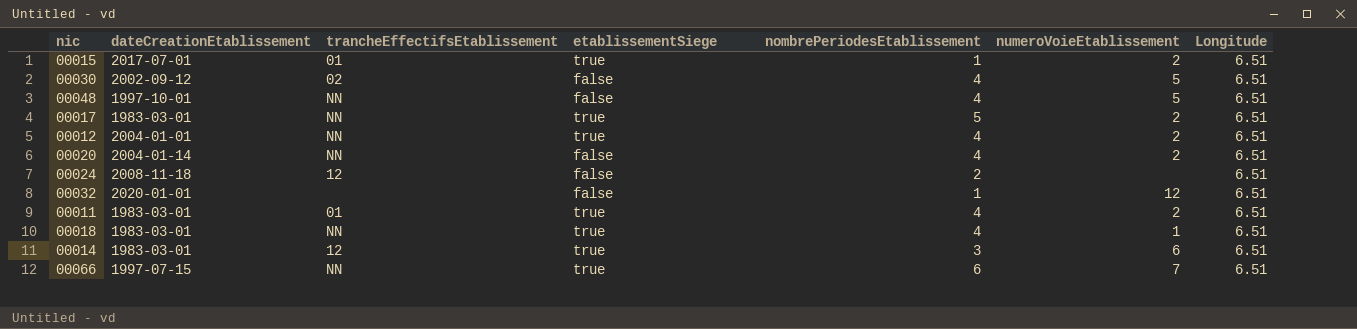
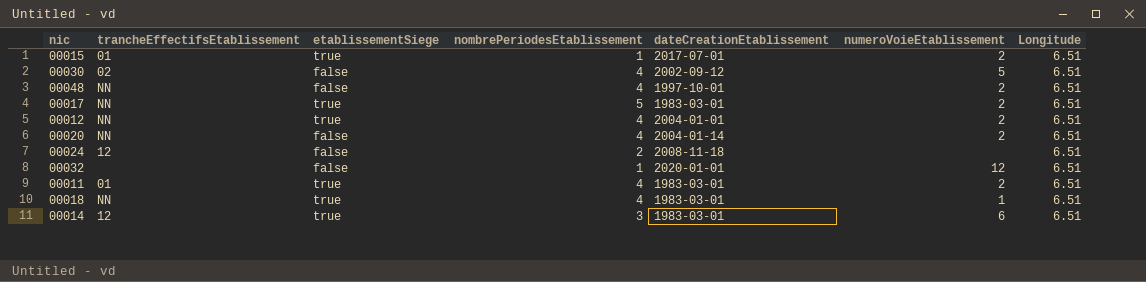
column dateCreationEtablissement | position: 2 -> 5
row 00066: 1997-07-15 | NN | true | 6 | 7 | 6.51 -> none
00048 | numeroVoieEtablissement: 5 -> 2

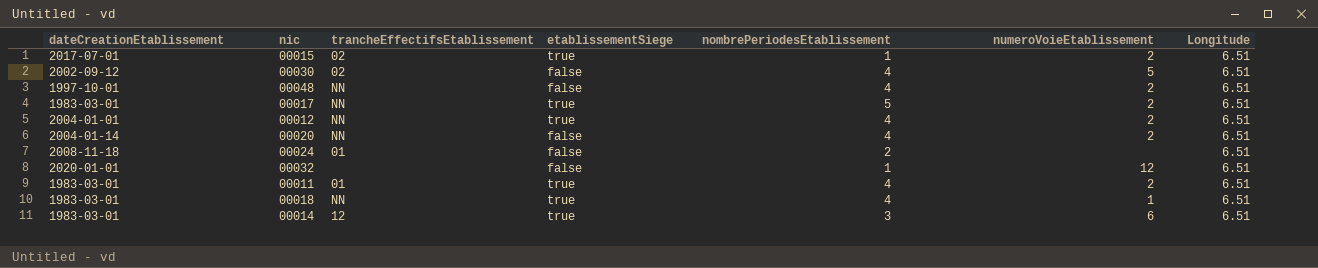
column dateCreationEtablissement | position: 5 -> 1
00015 | trancheEffectifsEtablissement: 01 -> 02
00024 | trancheEffectifsEtablissement: 12 -> 01

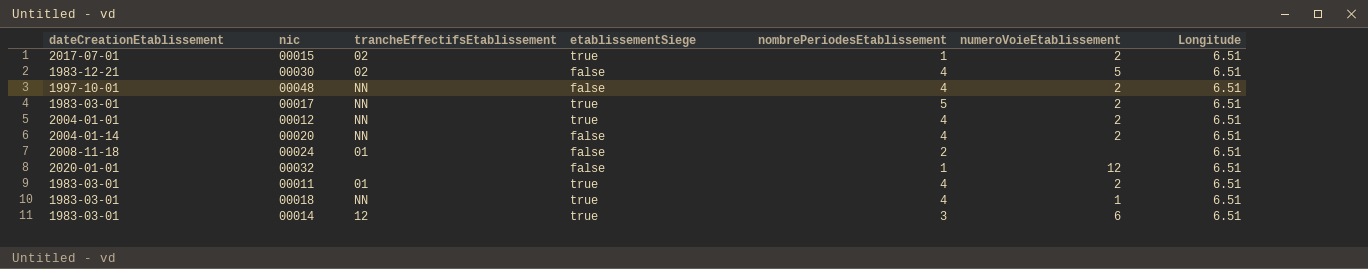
00030 | dateCreationEtablissement: 2002-09-12 -> 1983-12-21

